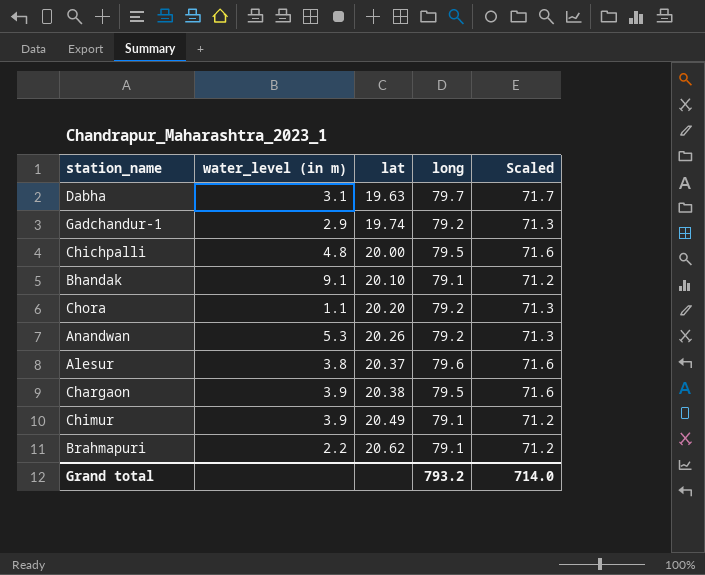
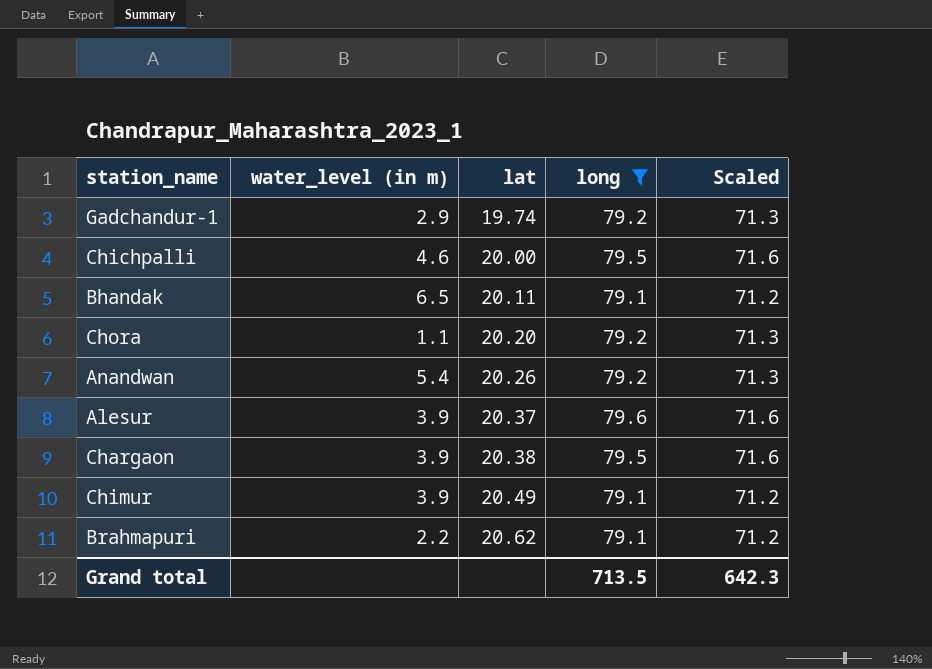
filter: none -> long != 79.7
Chichpalli | water_level (in m): 4.8 -> 4.6
Bhandak | water_level (in m): 9.1 -> 6.5
Bhandak | lat: 20.10 -> 20.11
Anandwan | water_level (in m): 5.3 -> 5.4
Alesur | water_level (in m): 3.8 -> 3.9
Grand total | long: 793.2 -> 713.5
Grand total | Scaled: 714.0 -> 642.3

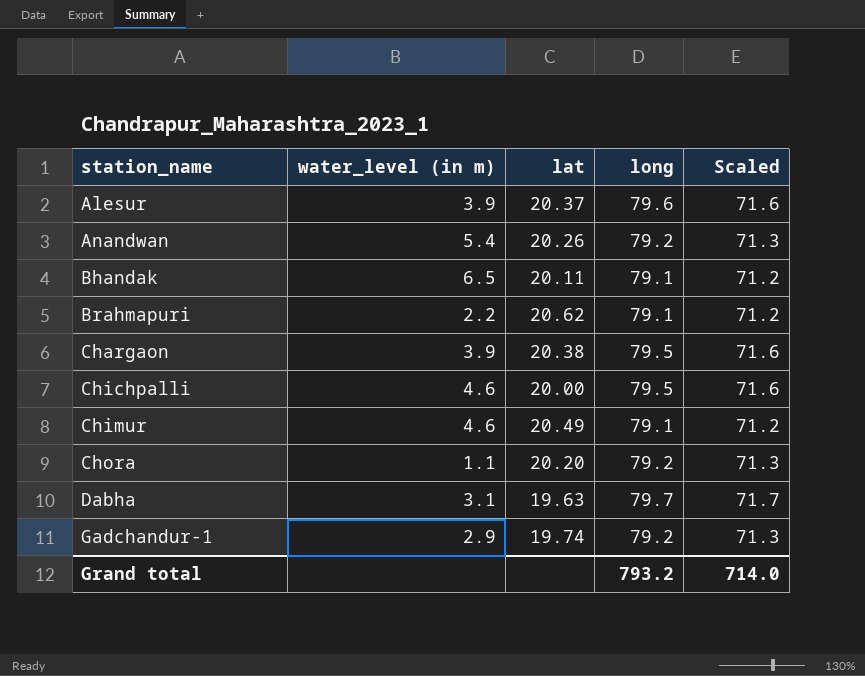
filter: long != 79.7 -> none
row order: lat ascending -> station_name ascending
Chimur | water_level (in m): 3.9 -> 4.6
Grand total | long: 713.5 -> 793.2
Grand total | Scaled: 642.3 -> 714.0

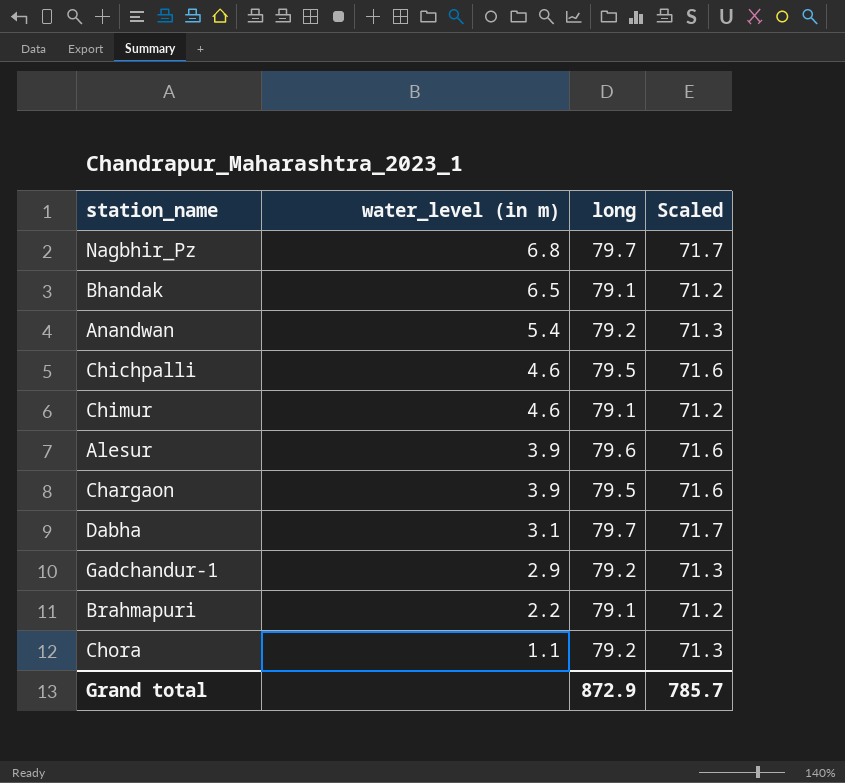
row order: station_name ascending -> water_level (in m) descending
column lat | position: 3 -> none
row Nagbhir_Pz: none -> 6.8 | 79.7 | 71.7
Grand total | long: 793.2 -> 872.9
Grand total | Scaled: 714.0 -> 785.7

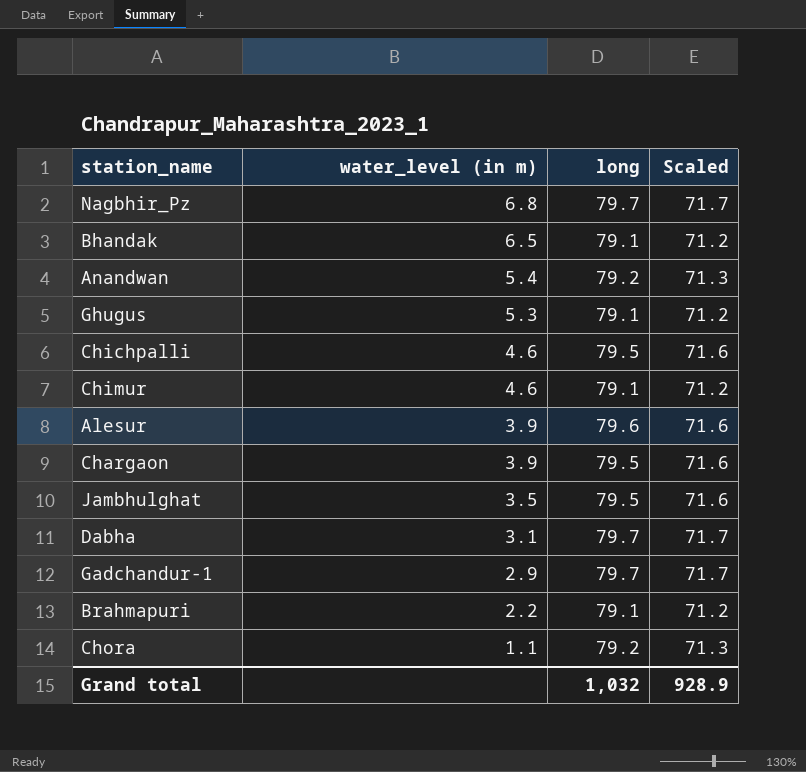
row Ghugus: none -> 5.3 | 79.1 | 71.2
row Jambhulghat: none -> 3.5 | 79.5 | 71.6
Gadchandur-1 | long: 79.2 -> 79.7
Gadchandur-1 | Scaled: 71.3 -> 71.7
Grand total | long: 872.9 -> 1,032
Grand total | Scaled: 785.7 -> 928.9

